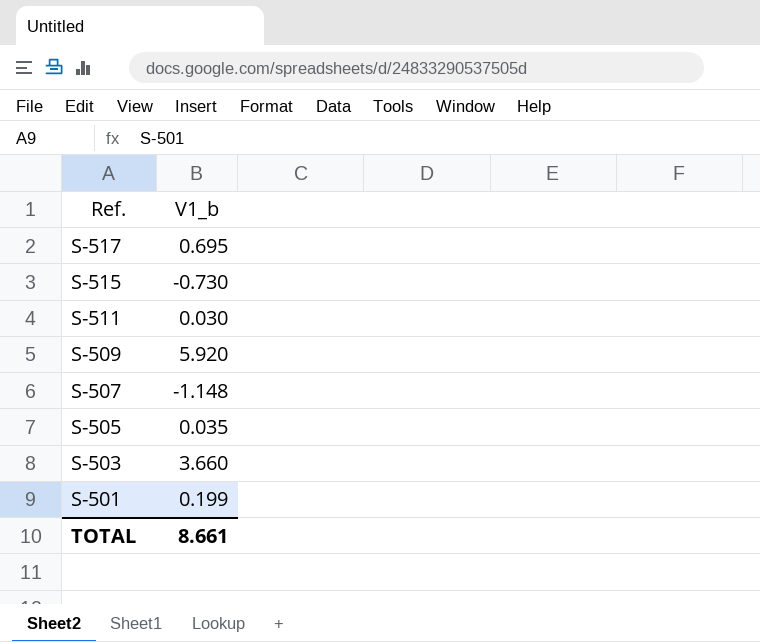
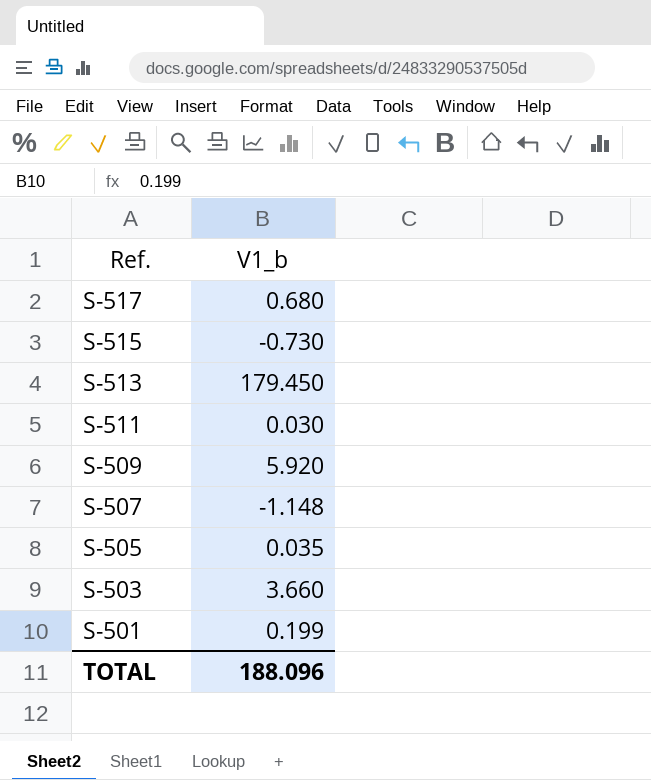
S-517 | V1_b: 0.695 -> 0.680
row S-513: none -> 179.450
TOTAL | V1_b: 8.661 -> 188.096

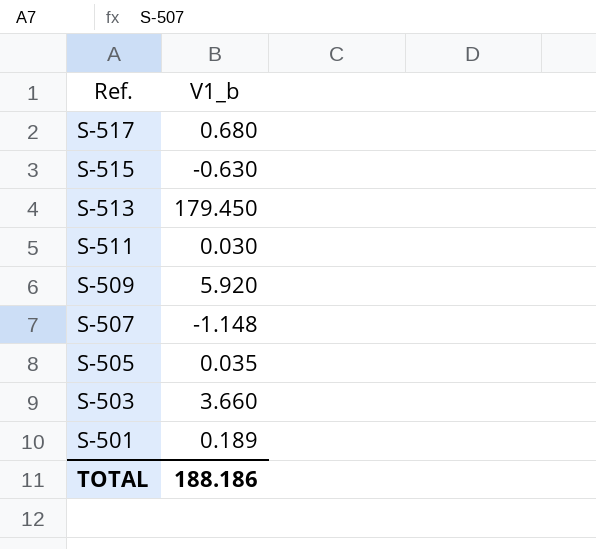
S-515 | V1_b: -0.730 -> -0.630
S-501 | V1_b: 0.199 -> 0.189
TOTAL | V1_b: 188.096 -> 188.186

